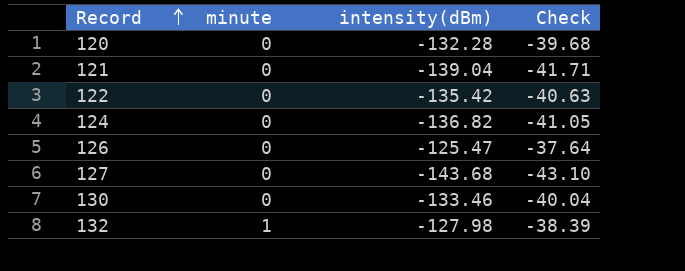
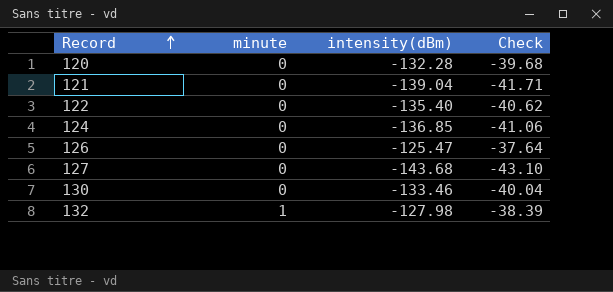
122 | intensity(dBm): -135.42 -> -135.40
122 | Check: -40.63 -> -40.62
124 | intensity(dBm): -136.82 -> -136.85
124 | Check: -41.05 -> -41.06

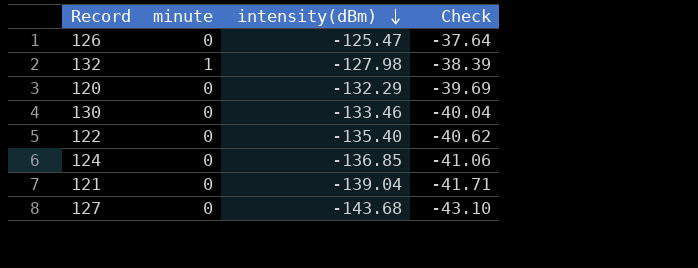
row order: Record ascending -> intensity(dBm) descending
120 | intensity(dBm): -132.28 -> -132.29
120 | Check: -39.68 -> -39.69

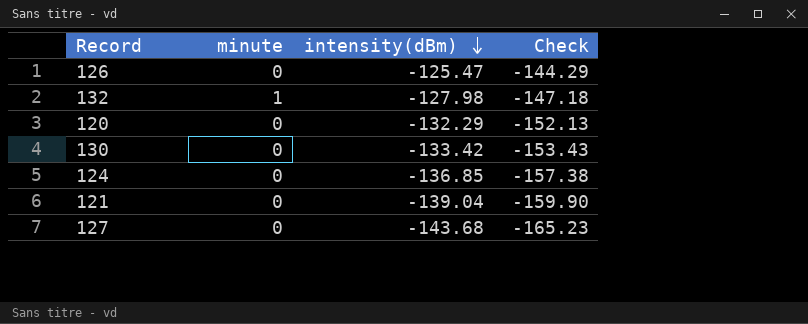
column Check | formula: [intensity(dBm)] * 0.3 -> [intensity(dBm)] * 1.15
row 122: 0 | -135.40 | -40.62 -> none
130 | intensity(dBm): -133.46 -> -133.42

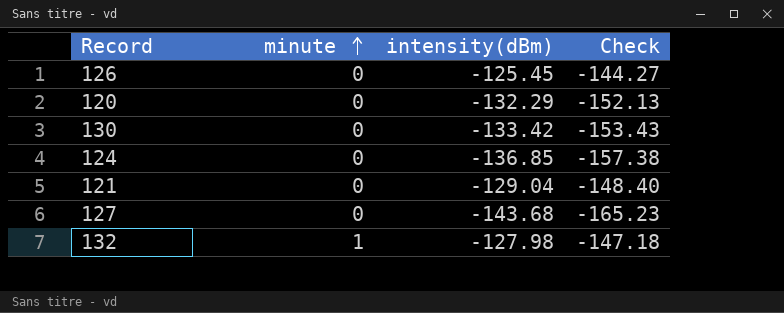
row order: intensity(dBm) descending -> minute ascending
126 | intensity(dBm): -125.47 -> -125.45
126 | Check: -144.29 -> -144.27
121 | intensity(dBm): -139.04 -> -129.04
121 | Check: -159.90 -> -148.40

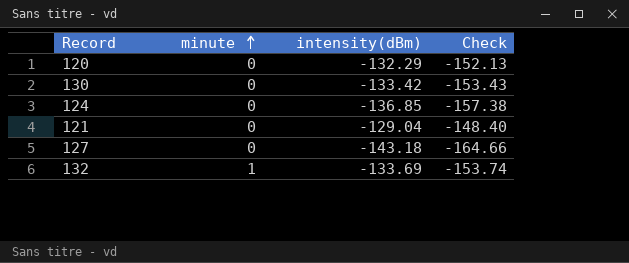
row 126: 0 | -125.45 | -144.27 -> none
127 | intensity(dBm): -143.68 -> -143.18
127 | Check: -165.23 -> -164.66
132 | intensity(dBm): -127.98 -> -133.69
132 | Check: -147.18 -> -153.74

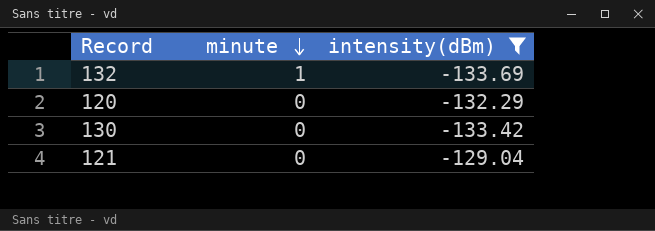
filter: none -> intensity(dBm) >= -133.69
row order: minute ascending -> minute descending
column Check | formula: [intensity(dBm)] * 1.15 -> none

